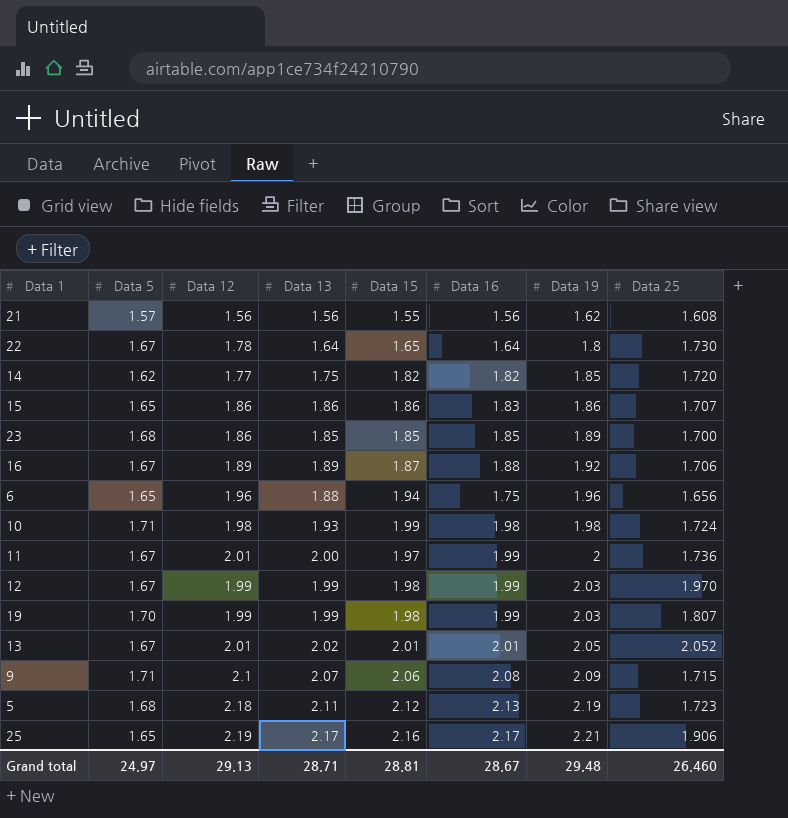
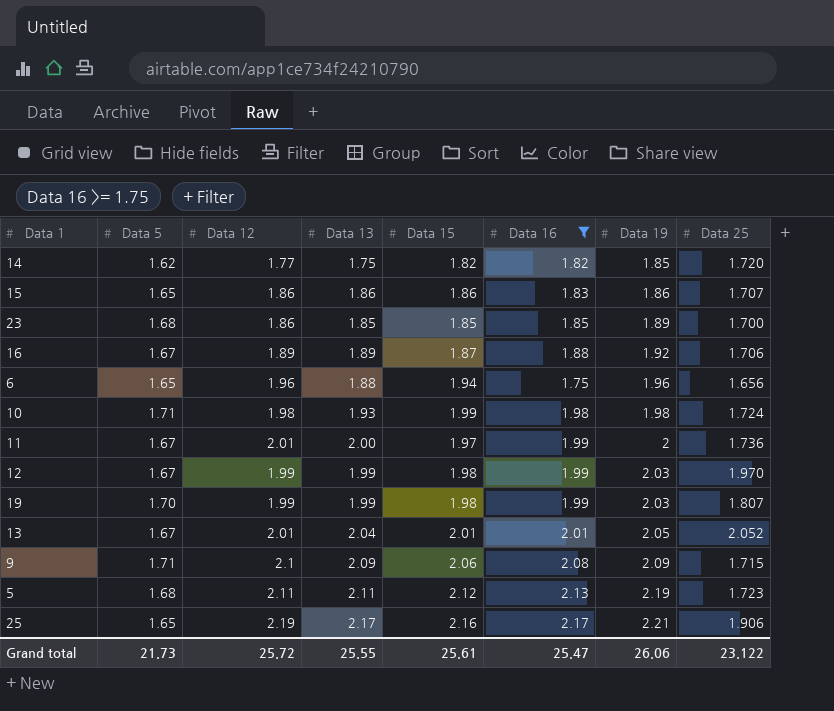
filter: none -> Data 16 >= 1.75
13 | Data 13: 2.02 -> 2.04
9 | Data 13: 2.07 -> 2.09
5 | Data 12: 2.18 -> 2.11
Grand total | Data 5: 24.97 -> 21.73
Grand total | Data 12: 29.13 -> 25.72
Grand total | Data 13: 28.71 -> 25.55
Grand total | Data 15: 28.81 -> 25.61
Grand total | Data 16: 28.67 -> 25.47
Grand total | Data 19: 29.48 -> 26.06
Grand total | Data 25: 26.460 -> 23.122

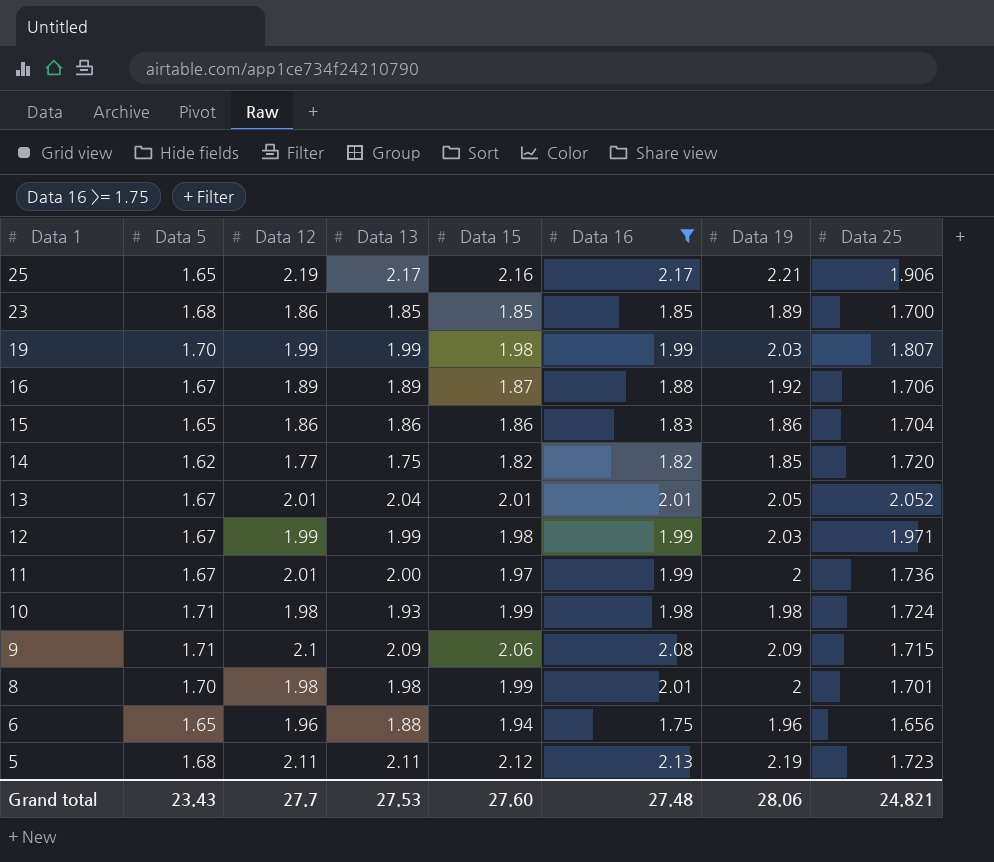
row order: Data 19 ascending -> Data 1 descending
15 | Data 25: 1.707 -> 1.704
12 | Data 25: 1.970 -> 1.971
row 8: none -> 1.70 | 1.98 | 1.98 | 1.99 | 2.01 | 2 | 1.701
Grand total | Data 5: 21.73 -> 23.43
Grand total | Data 12: 25.72 -> 27.7
Grand total | Data 13: 25.55 -> 27.53
Grand total | Data 15: 25.61 -> 27.60
Grand total | Data 16: 25.47 -> 27.48
Grand total | Data 19: 26.06 -> 28.06
Grand total | Data 25: 23.122 -> 24.821

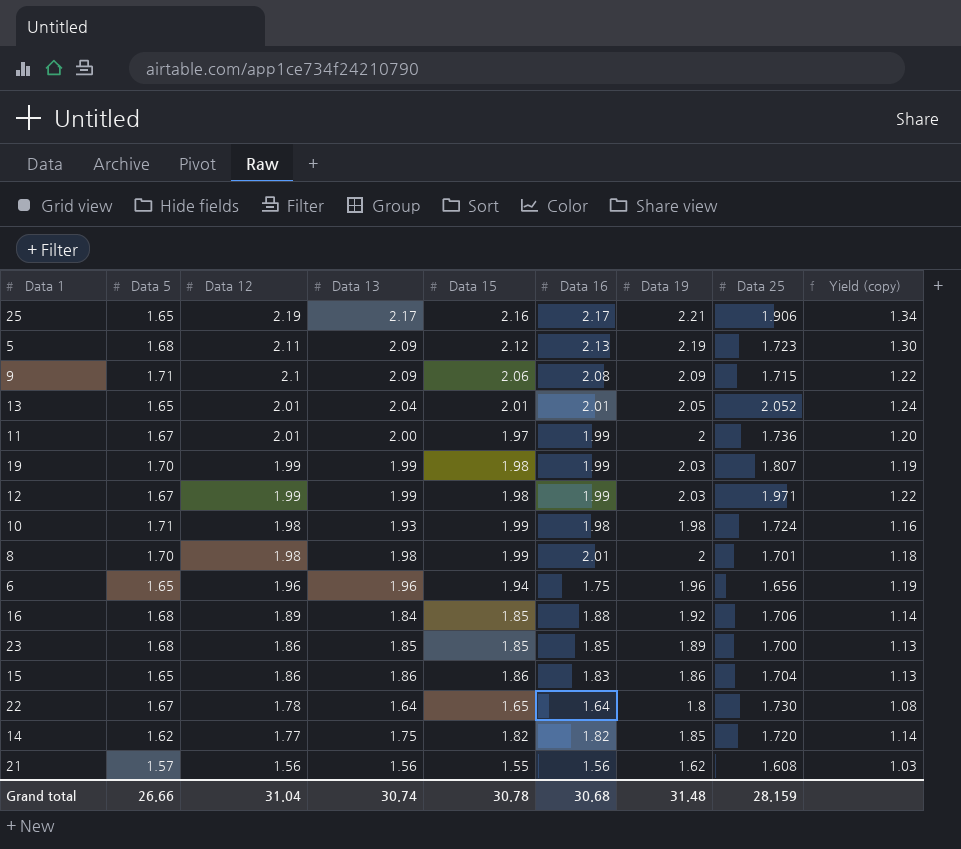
filter: Data 16 >= 1.75 -> none
row order: Data 1 descending -> Data 12 descending
column Yield (copy) | formula: none -> [Data 19] / [Data 5]
5 | Data 13: 2.11 -> 2.09
13 | Data 5: 1.67 -> 1.65
6 | Data 13: 1.88 -> 1.96
16 | Data 5: 1.67 -> 1.68
16 | Data 13: 1.89 -> 1.84
16 | Data 15: 1.87 -> 1.85
Grand total | Data 5: 23.43 -> 26.66
Grand total | Data 12: 27.7 -> 31.04
Grand total | Data 13: 27.53 -> 30.74
Grand total | Data 15: 27.60 -> 30.78
Grand total | Data 16: 27.48 -> 30.68
Grand total | Data 19: 28.06 -> 31.48
Grand total | Data 25: 24.821 -> 28.159

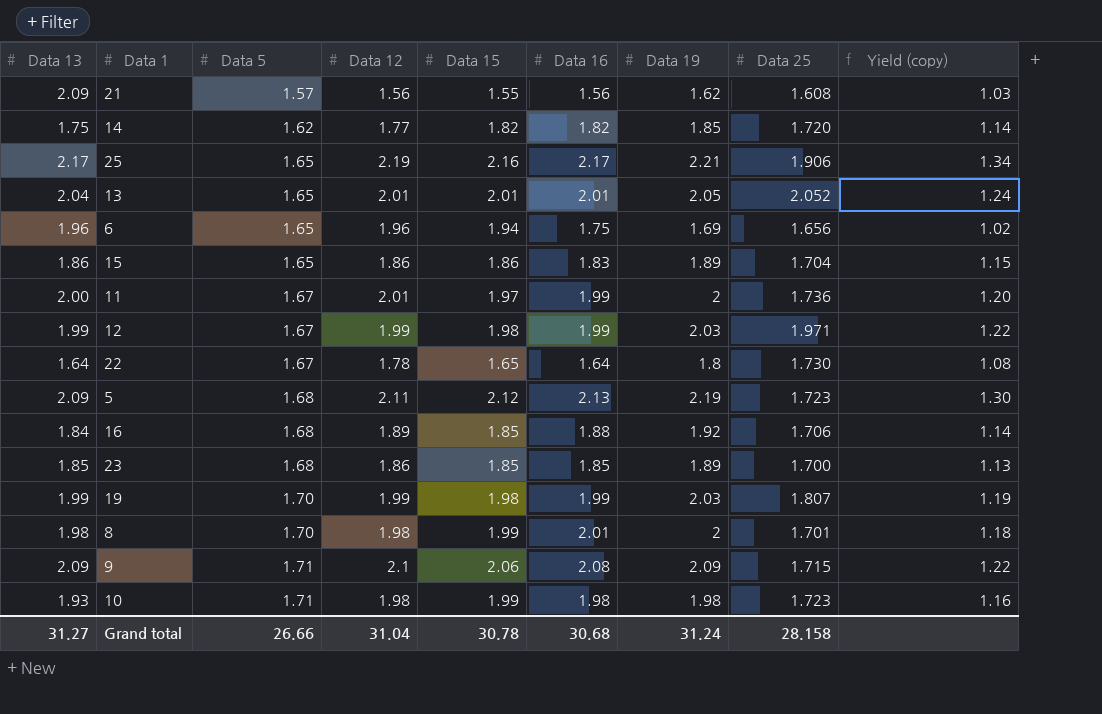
row order: Data 12 descending -> Data 5 ascending
column Data 13 | position: 4 -> 1
21 | Data 13: 1.56 -> 2.09
6 | Data 19: 1.96 -> 1.69
6 | Yield (copy): 1.19 -> 1.02
15 | Data 19: 1.86 -> 1.89
15 | Yield (copy): 1.13 -> 1.15
10 | Data 25: 1.724 -> 1.723
Grand total | Data 13: 30.74 -> 31.27
Grand total | Data 19: 31.48 -> 31.24
Grand total | Data 25: 28.159 -> 28.158

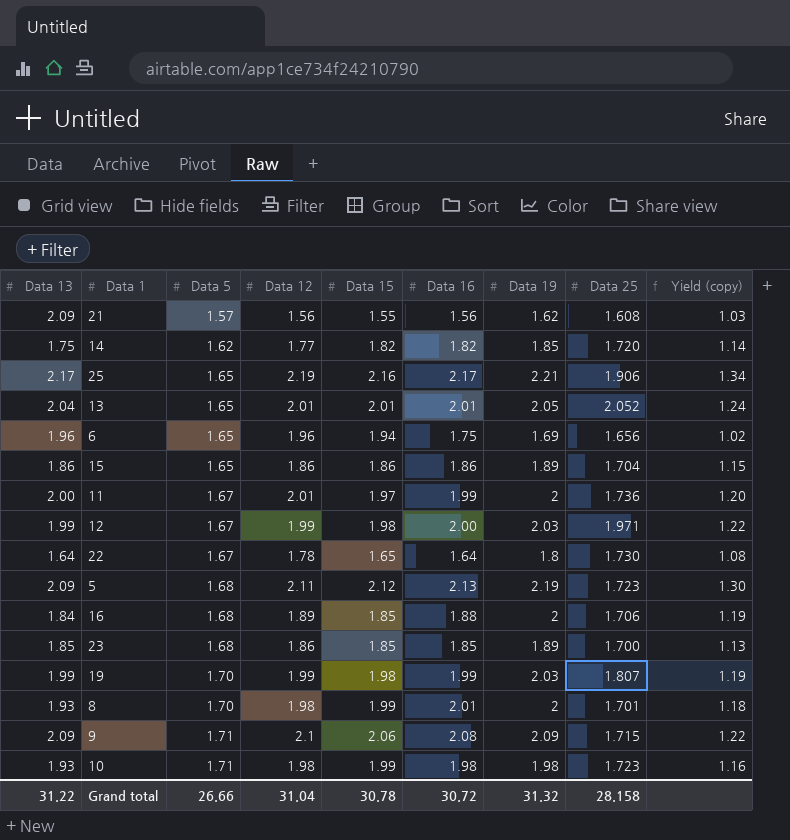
15 | Data 16: 1.83 -> 1.86
12 | Data 16: 1.99 -> 2.00
16 | Data 19: 1.92 -> 2
16 | Yield (copy): 1.14 -> 1.19
8 | Data 13: 1.98 -> 1.93
Grand total | Data 13: 31.27 -> 31.22
Grand total | Data 16: 30.68 -> 30.72
Grand total | Data 19: 31.24 -> 31.32

